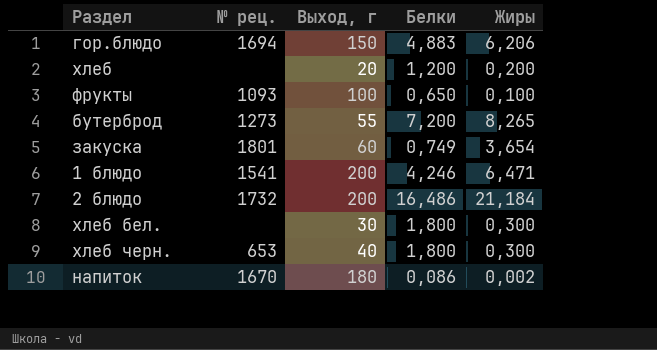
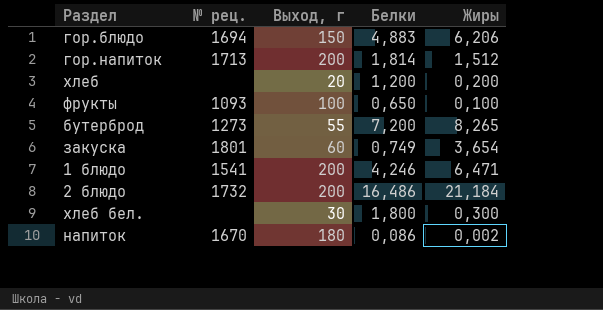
row хлеб черн.: 653 | 40 | 1,800 | 0,300 -> none
row гор.напиток: none -> 1713 | 200 | 1,814 | 1,512

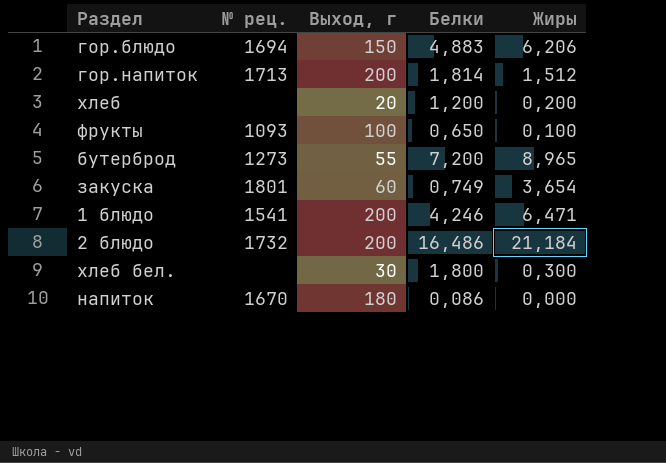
бутерброд | Жиры: 8,265 -> 8,965
напиток | Жиры: 0,002 -> 0,000

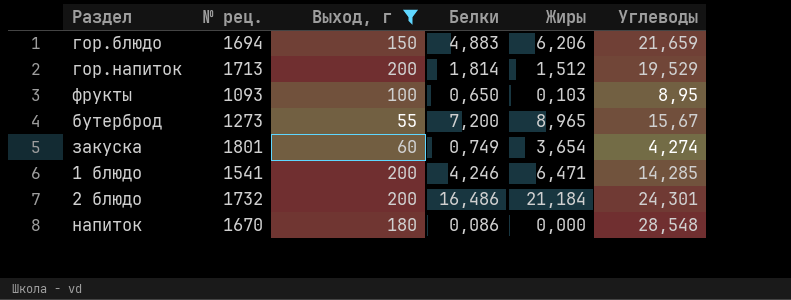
filter: none -> Выход, г >= 55
column Углеводы | position: none -> 6
фрукты | Жиры: 0,100 -> 0,103

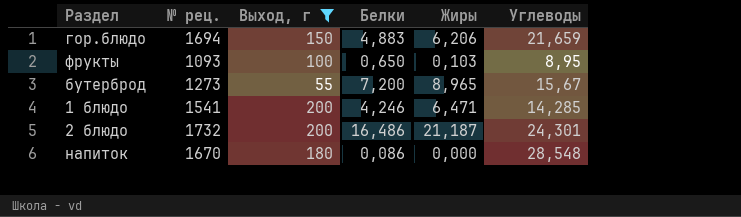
row гор.напиток: 1713 | 200 | 1,814 | 1,512 | 19,529 -> none
row закуска: 1801 | 60 | 0,749 | 3,654 | 4,274 -> none
2 блюдо | Жиры: 21,184 -> 21,187

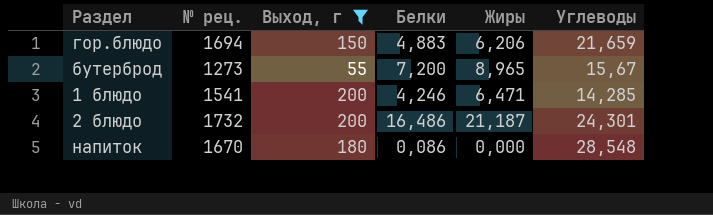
row фрукты: 1093 | 100 | 0,650 | 0,103 | 8,95 -> none

